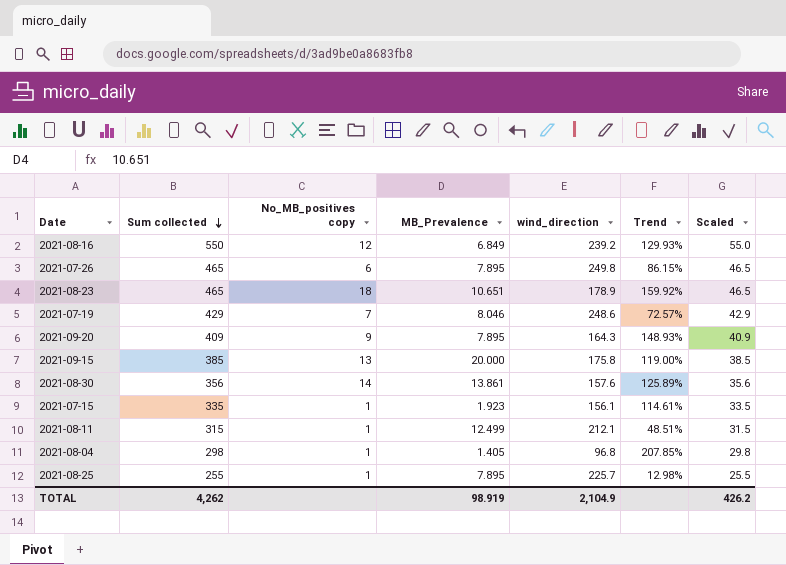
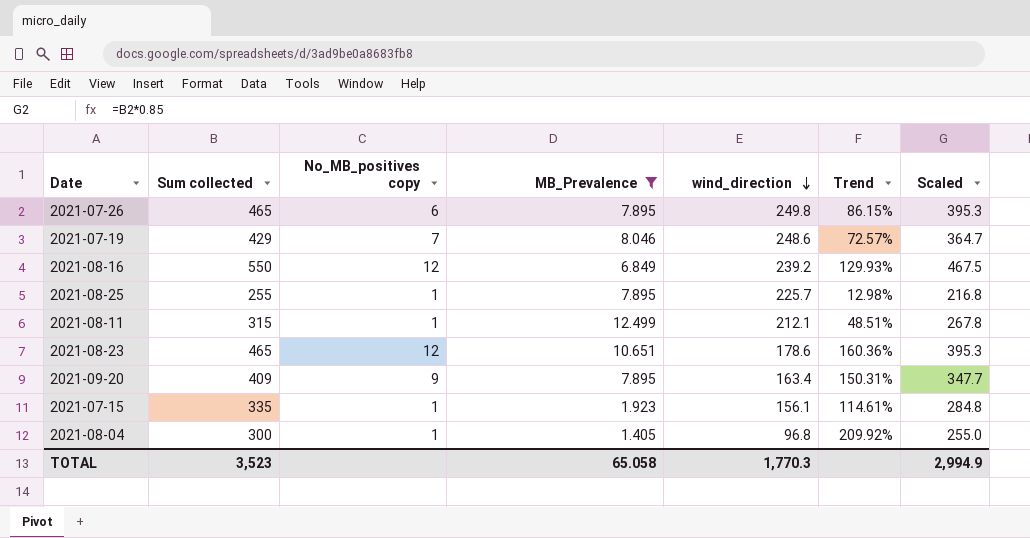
filter: none -> MB_Prevalence <= 12.499
row order: Sum collected descending -> wind_direction descending
column Scaled | formula: [Sum collected] * 0.1 -> [Sum collected] * 0.85
2021-08-23 | No_MB_positives copy: 18 -> 12
2021-08-23 | wind_direction: 178.9 -> 178.6
2021-08-23 | Trend: 159.92% -> 160.36%
2021-09-20 | wind_direction: 164.3 -> 163.4
2021-09-20 | Trend: 148.93% -> 150.31%
2021-08-04 | Sum collected: 298 -> 300
2021-08-04 | Trend: 207.85% -> 209.92%
TOTAL | Sum collected: 4,262 -> 3,523
TOTAL | MB_Prevalence: 98.919 -> 65.058
TOTAL | wind_direction: 2,104.9 -> 1,770.3
TOTAL | Scaled: 426.2 -> 2,994.9

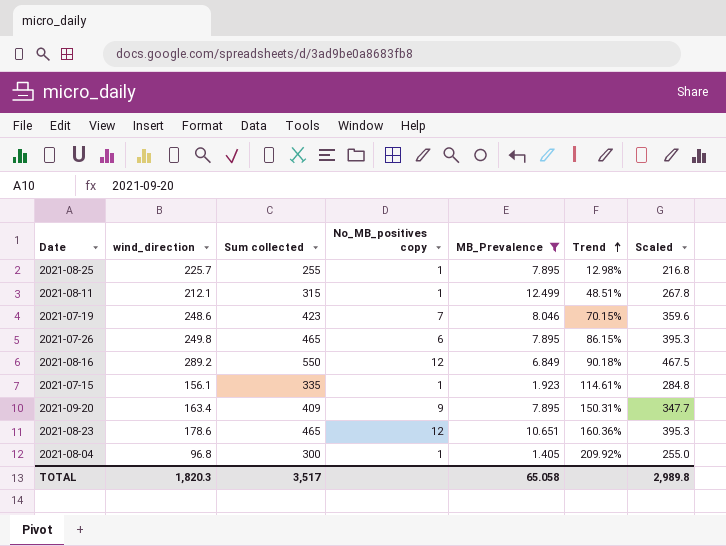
row order: wind_direction descending -> Trend ascending
column wind_direction | position: 5 -> 2
2021-07-19 | Sum collected: 429 -> 423
2021-07-19 | Trend: 72.57% -> 70.15%
2021-07-19 | Scaled: 364.7 -> 359.6
2021-08-16 | wind_direction: 239.2 -> 289.2
2021-08-16 | Trend: 129.93% -> 90.18%
TOTAL | wind_direction: 1,770.3 -> 1,820.3
TOTAL | Sum collected: 3,523 -> 3,517
TOTAL | Scaled: 2,994.9 -> 2,989.8

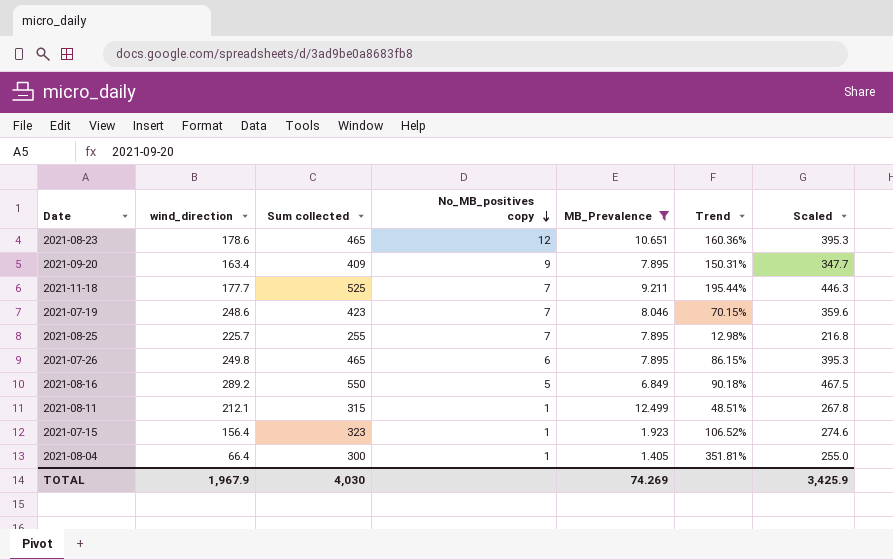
row order: Trend ascending -> No_MB_positives copy descending
row 2021-11-18: none -> 177.7 | 525 | 7 | 9.211 | 195.44% | 446.3
2021-08-25 | No_MB_positives copy: 1 -> 7
2021-08-16 | No_MB_positives copy: 12 -> 5
2021-07-15 | wind_direction: 156.1 -> 156.4
2021-07-15 | Sum collected: 335 -> 323
2021-07-15 | Trend: 114.61% -> 106.52%
2021-07-15 | Scaled: 284.8 -> 274.6
2021-08-04 | wind_direction: 96.8 -> 66.4
2021-08-04 | Trend: 209.92% -> 351.81%
TOTAL | wind_direction: 1,820.3 -> 1,967.9
TOTAL | Sum collected: 3,517 -> 4,030
TOTAL | MB_Prevalence: 65.058 -> 74.269
TOTAL | Scaled: 2,989.8 -> 3,425.9

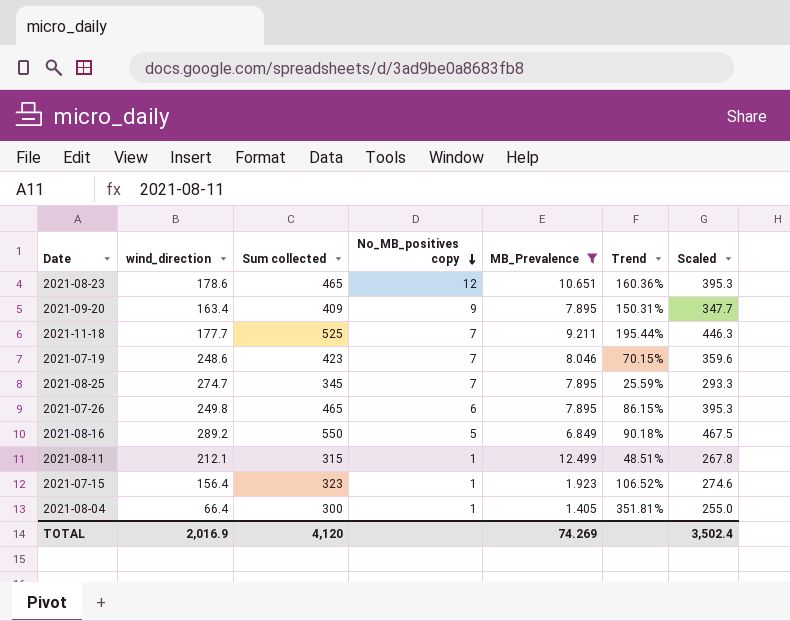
2021-08-25 | wind_direction: 225.7 -> 274.7
2021-08-25 | Sum collected: 255 -> 345
2021-08-25 | Trend: 12.98% -> 25.59%
2021-08-25 | Scaled: 216.8 -> 293.3
TOTAL | wind_direction: 1,967.9 -> 2,016.9
TOTAL | Sum collected: 4,030 -> 4,120
TOTAL | Scaled: 3,425.9 -> 3,502.4

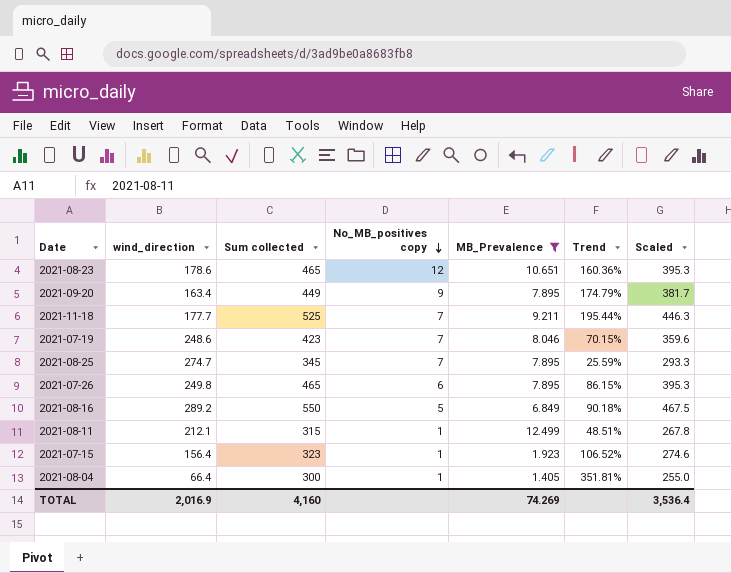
2021-09-20 | Sum collected: 409 -> 449
2021-09-20 | Trend: 150.31% -> 174.79%
2021-09-20 | Scaled: 347.7 -> 381.7
TOTAL | Sum collected: 4,120 -> 4,160
TOTAL | Scaled: 3,502.4 -> 3,536.4

